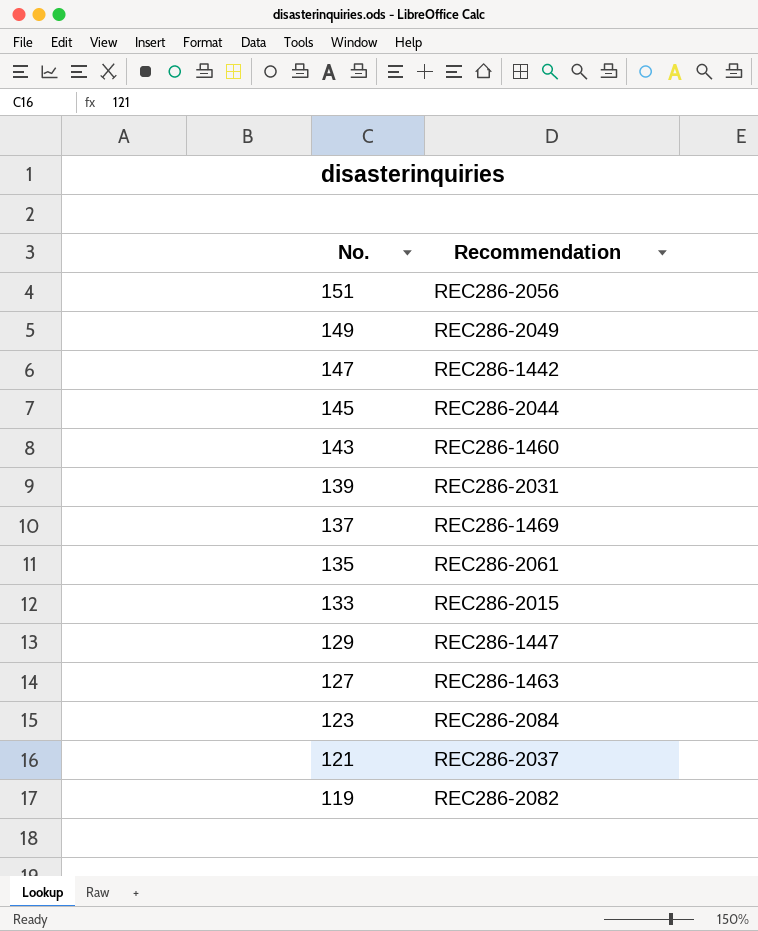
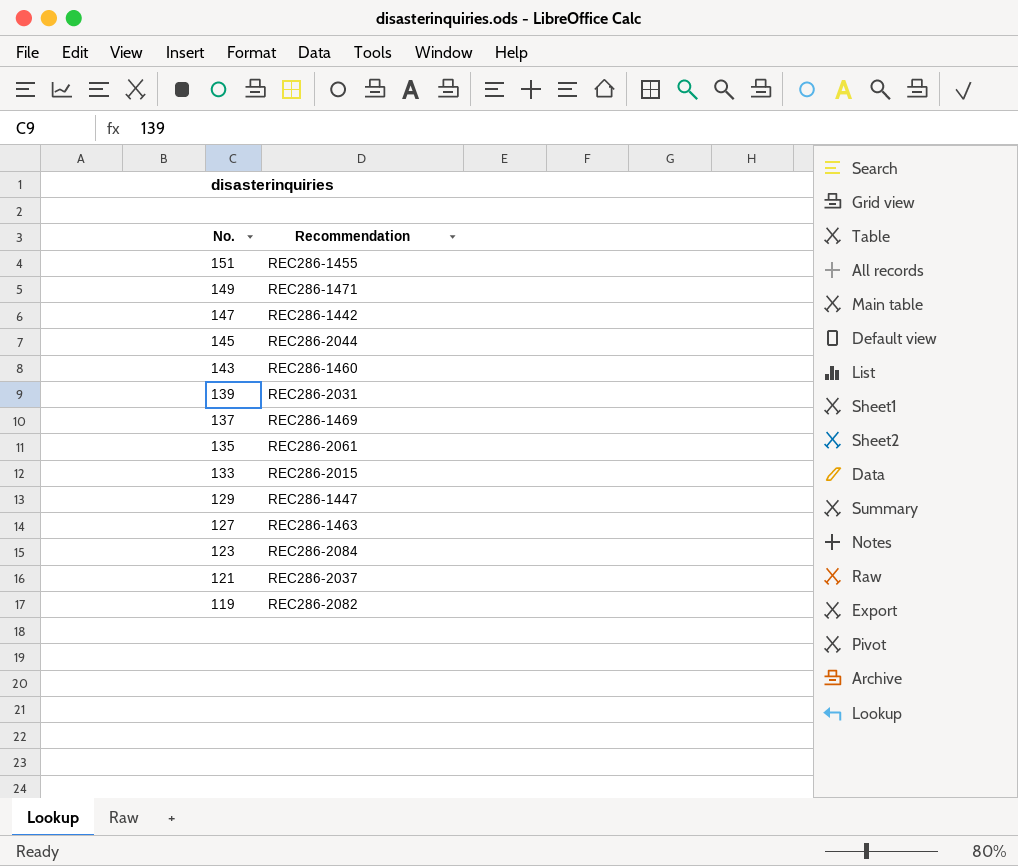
151 | Recommendation: REC286-2056 -> REC286-1455
149 | Recommendation: REC286-2049 -> REC286-1471

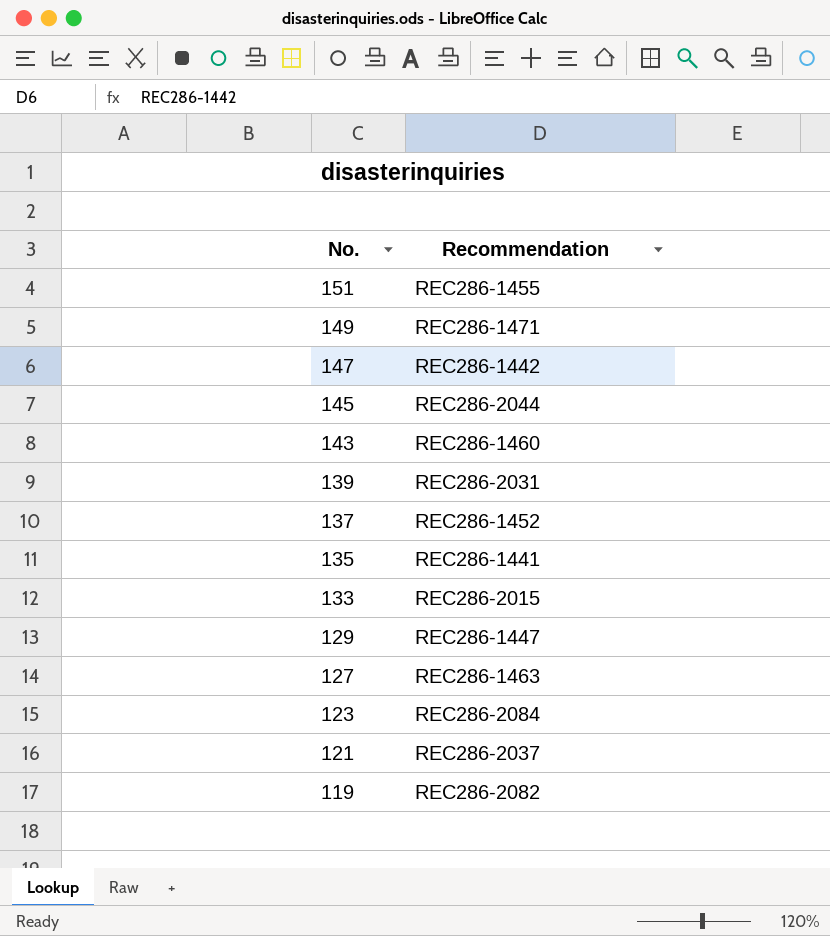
137 | Recommendation: REC286-1469 -> REC286-1452
135 | Recommendation: REC286-2061 -> REC286-1441

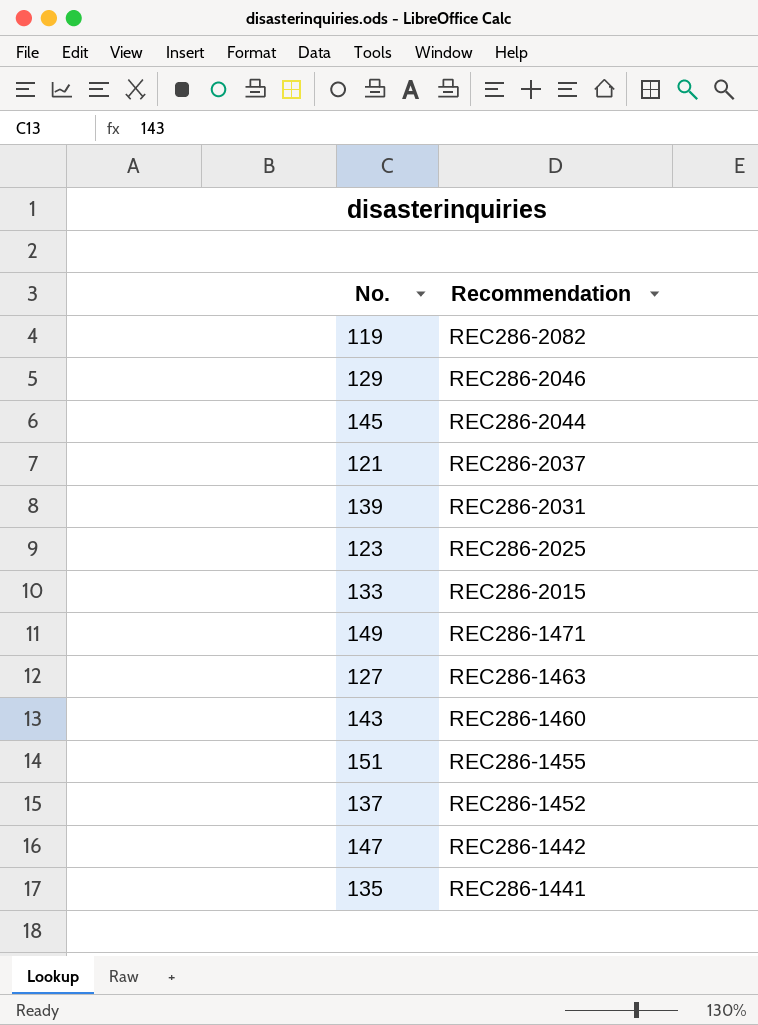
row order: No. descending -> Recommendation descending
129 | Recommendation: REC286-1447 -> REC286-2046
123 | Recommendation: REC286-2084 -> REC286-2025

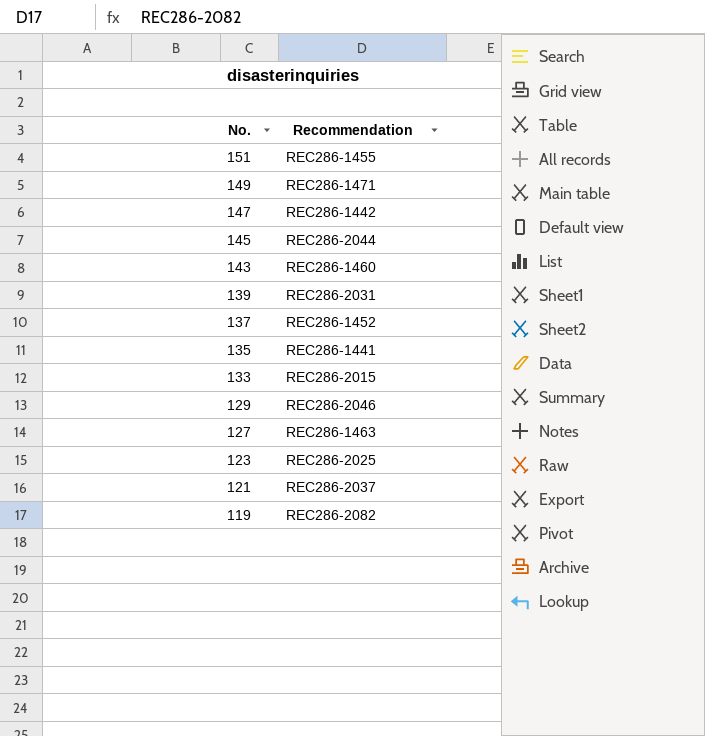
row order: Recommendation descending -> No. descending

